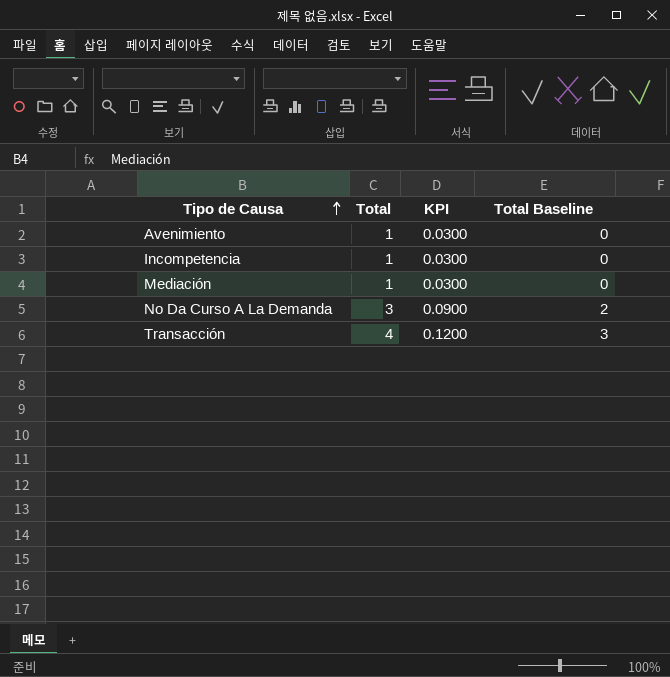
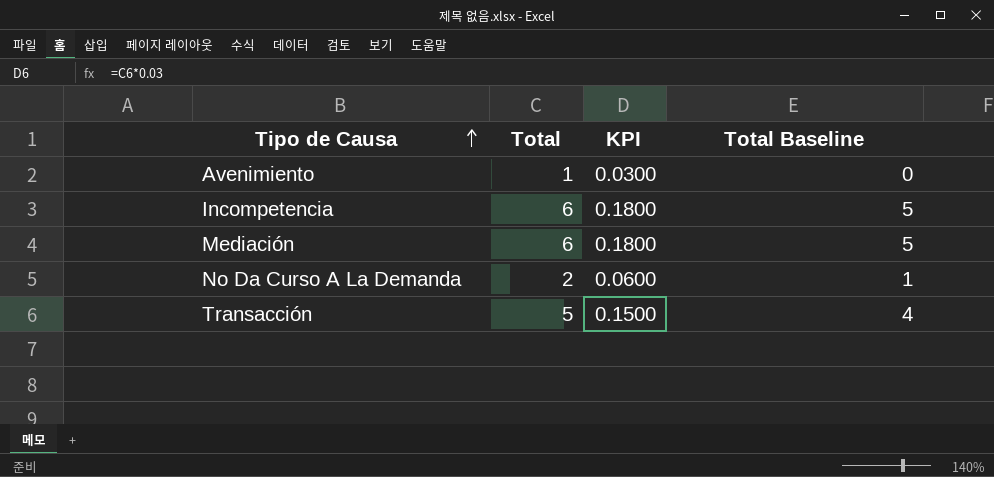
Incompetencia | Total: 1 -> 6
Incompetencia | KPI: 0.0300 -> 0.1800
Incompetencia | Total Baseline: 0 -> 5
Mediación | Total: 1 -> 6
Mediación | KPI: 0.0300 -> 0.1800
Mediación | Total Baseline: 0 -> 5
No Da Curso A La Demanda | Total: 3 -> 2
No Da Curso A La Demanda | KPI: 0.0900 -> 0.0600
No Da Curso A La Demanda | Total Baseline: 2 -> 1
Transacción | Total: 4 -> 5
Transacción | KPI: 0.1200 -> 0.1500
Transacción | Total Baseline: 3 -> 4

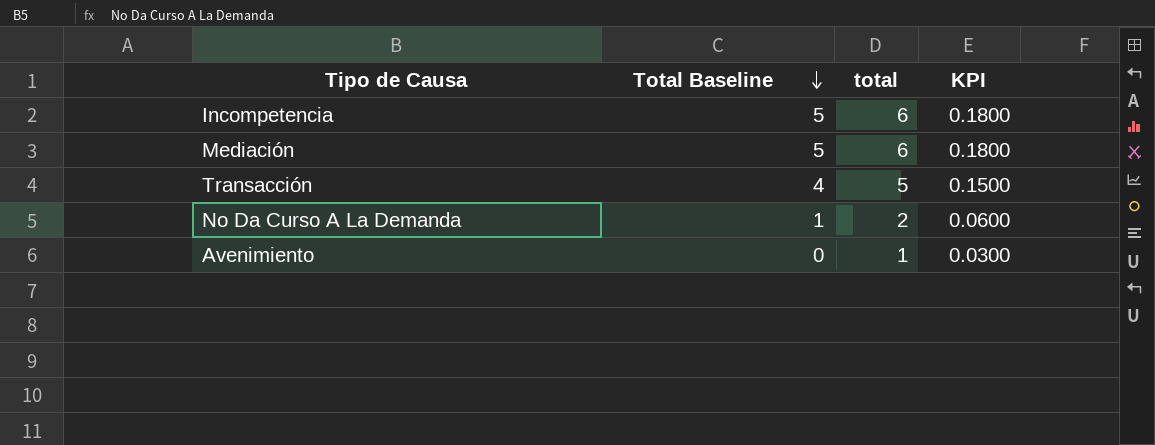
row order: Tipo de Causa ascending -> Total Baseline descending
column Total Baseline | position: 4 -> 2
column name: Total -> total

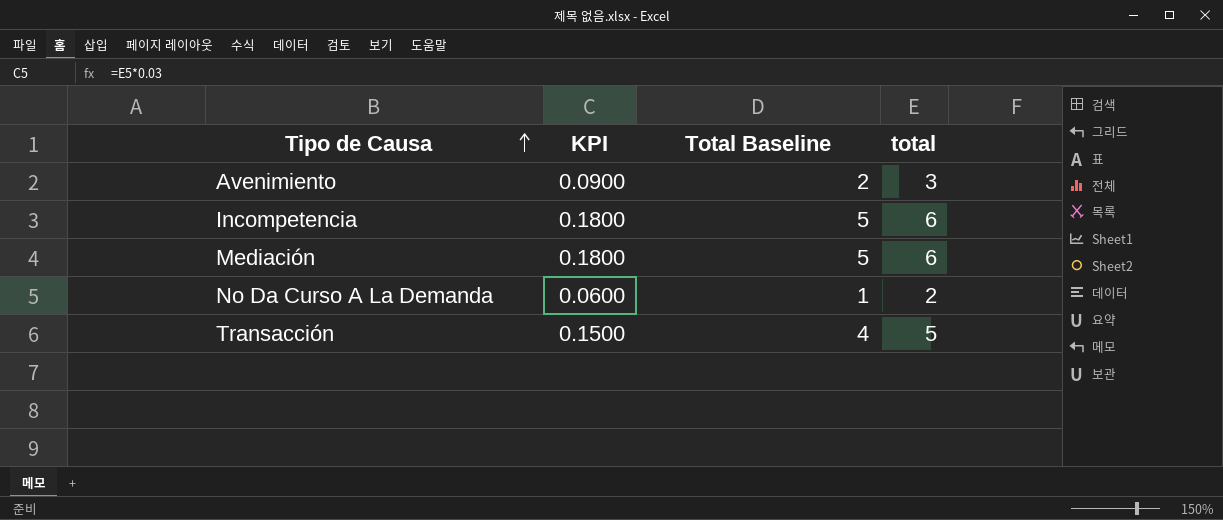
row order: Total Baseline descending -> Tipo de Causa ascending
column KPI | position: 4 -> 2
Avenimiento | KPI: 0.0300 -> 0.0900
Avenimiento | Total Baseline: 0 -> 2
Avenimiento | total: 1 -> 3

